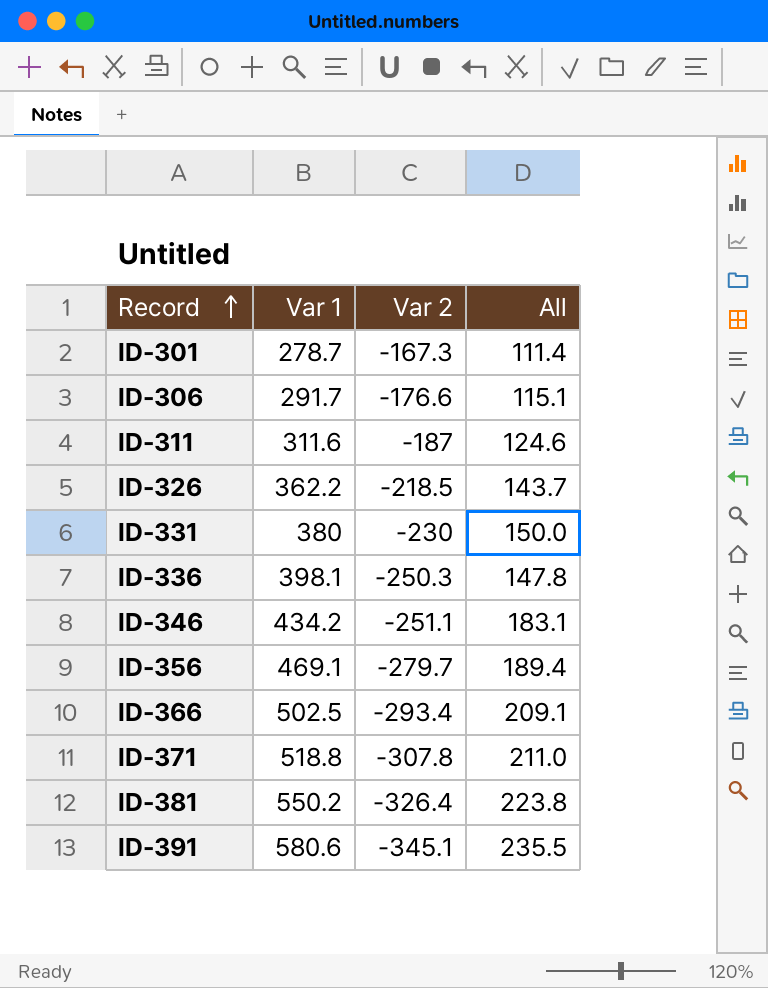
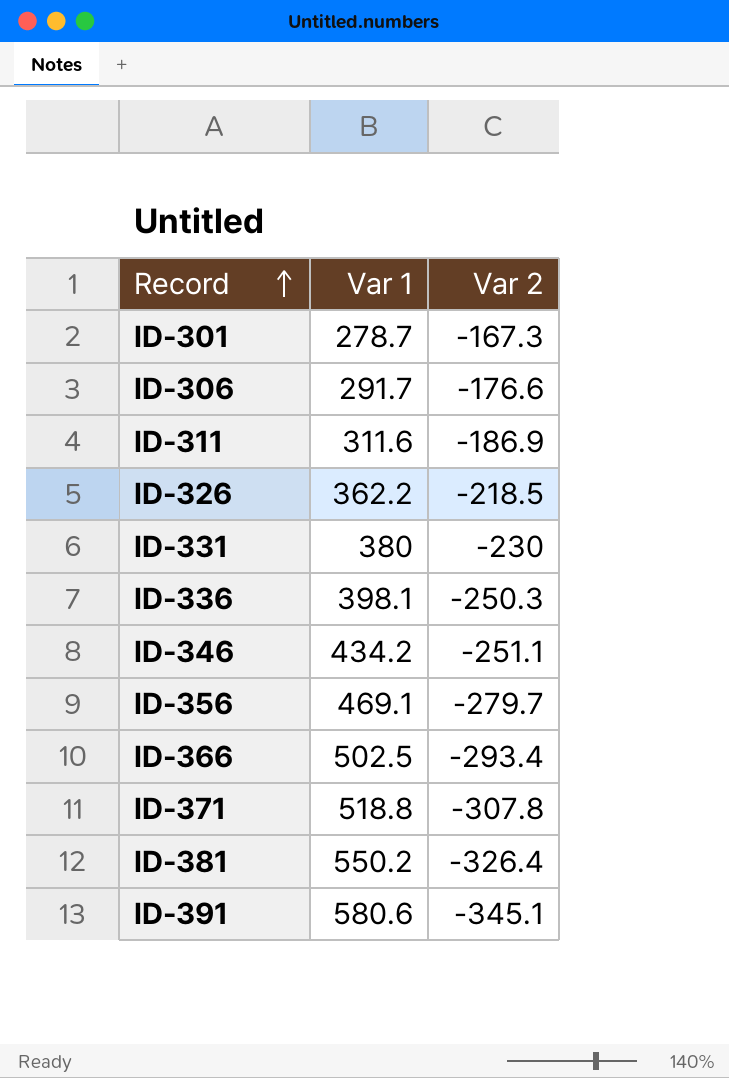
column All | formula: [Var 1] + [Var 2] -> none
ID-311 | Var 2: -187 -> -186.9

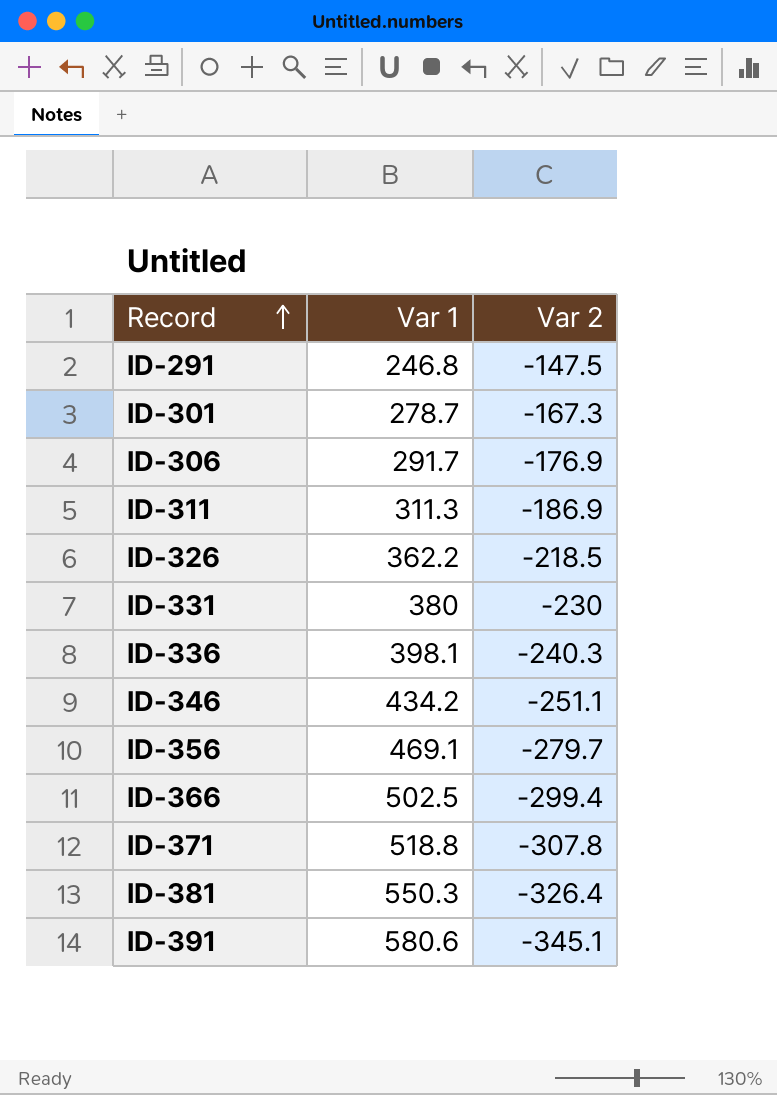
row ID-291: none -> 246.8 | -147.5
ID-306 | Var 2: -176.6 -> -176.9
ID-311 | Var 1: 311.6 -> 311.3
ID-336 | Var 2: -250.3 -> -240.3
ID-366 | Var 2: -293.4 -> -299.4
ID-381 | Var 1: 550.2 -> 550.3

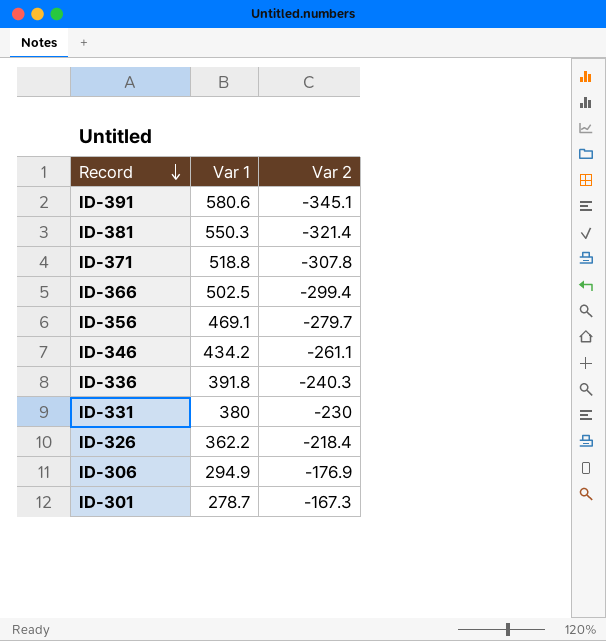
row order: Record ascending -> Record descending
row ID-291: 246.8 | -147.5 -> none
row ID-311: 311.3 | -186.9 -> none
ID-381 | Var 2: -326.4 -> -321.4
ID-346 | Var 2: -251.1 -> -261.1
ID-336 | Var 1: 398.1 -> 391.8
ID-326 | Var 2: -218.5 -> -218.4
ID-306 | Var 1: 291.7 -> 294.9

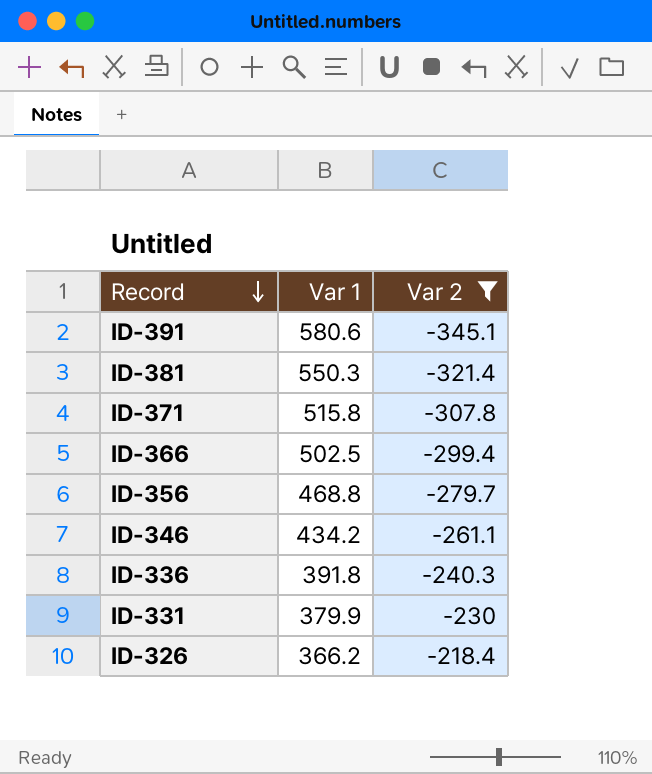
filter: none -> Var 2 <= -218.4
ID-371 | Var 1: 518.8 -> 515.8
ID-356 | Var 1: 469.1 -> 468.8
ID-331 | Var 1: 380 -> 379.9
ID-326 | Var 1: 362.2 -> 366.2

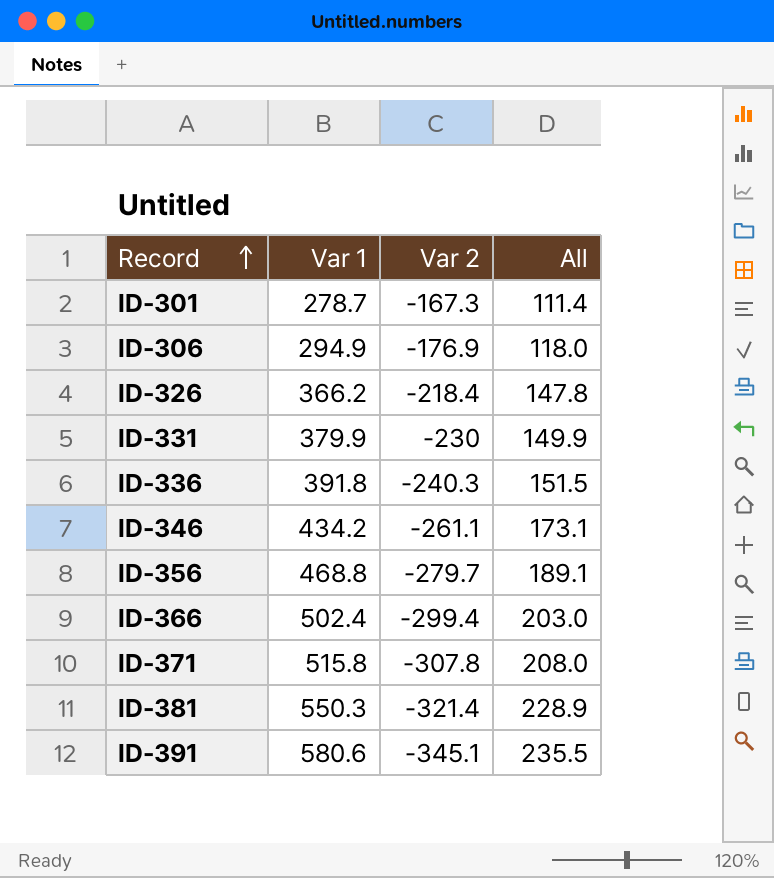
filter: Var 2 <= -218.4 -> none
row order: Record descending -> Record ascending
column All | formula: none -> [Var 1] + [Var 2]
ID-366 | Var 1: 502.5 -> 502.4

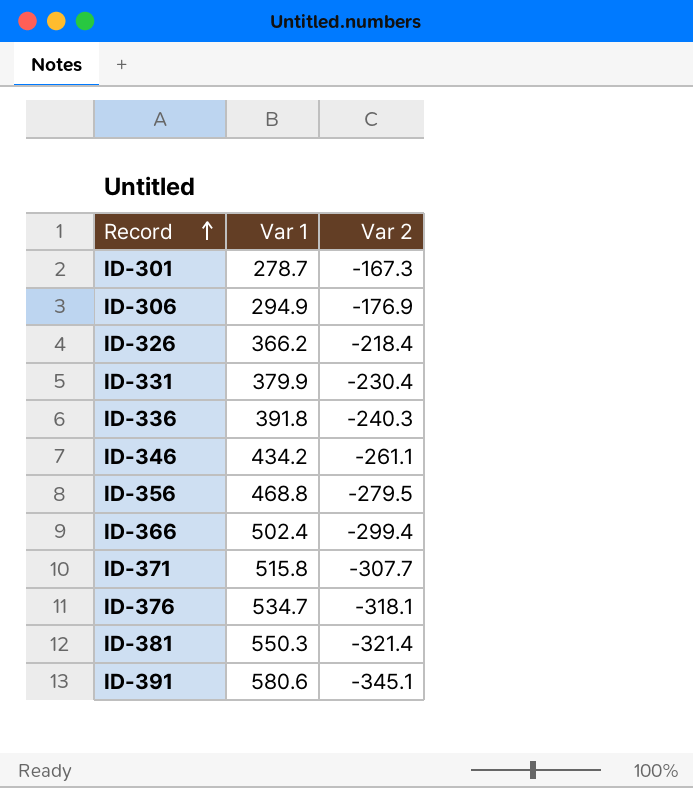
column All | formula: [Var 1] + [Var 2] -> none
ID-331 | Var 2: -230 -> -230.4
ID-356 | Var 2: -279.7 -> -279.5
ID-371 | Var 2: -307.8 -> -307.7
row ID-376: none -> 534.7 | -318.1

